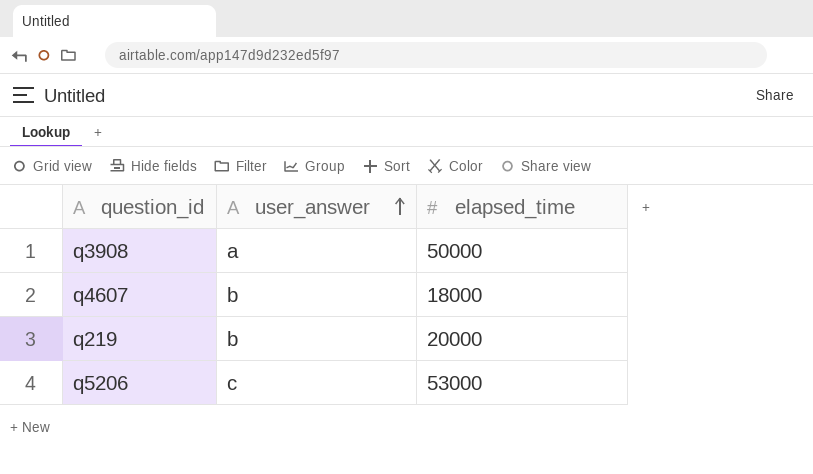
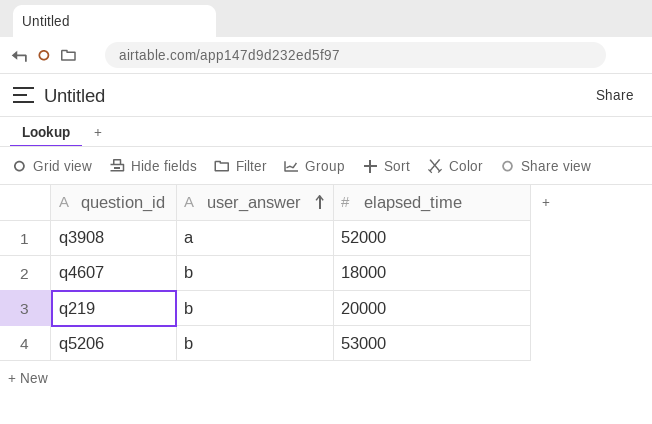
q3908 | elapsed_time: 50000 -> 52000
q5206 | user_answer: c -> b

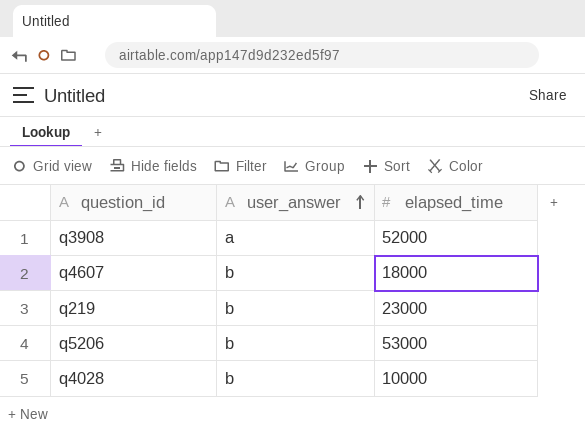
q219 | elapsed_time: 20000 -> 23000
row q4028: none -> b | 10000

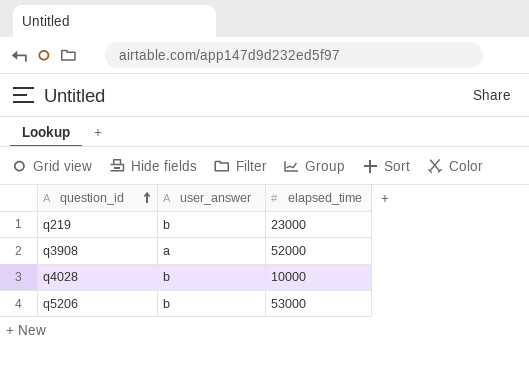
row order: user_answer ascending -> question_id ascending
row q4607: b | 18000 -> none

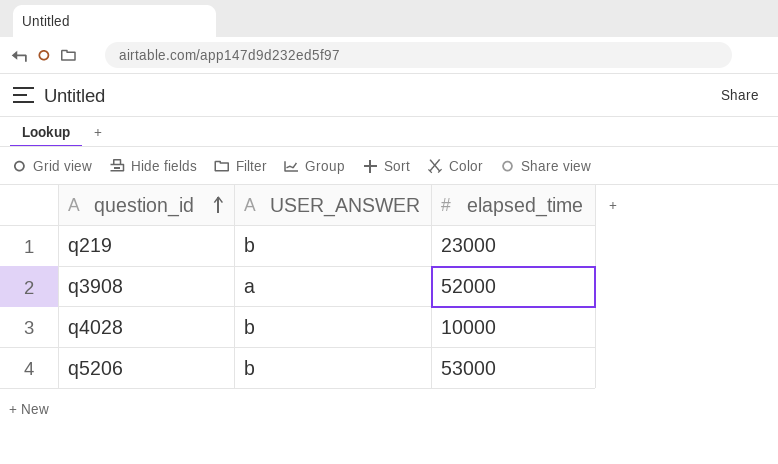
column name: user_answer -> USER_ANSWER

